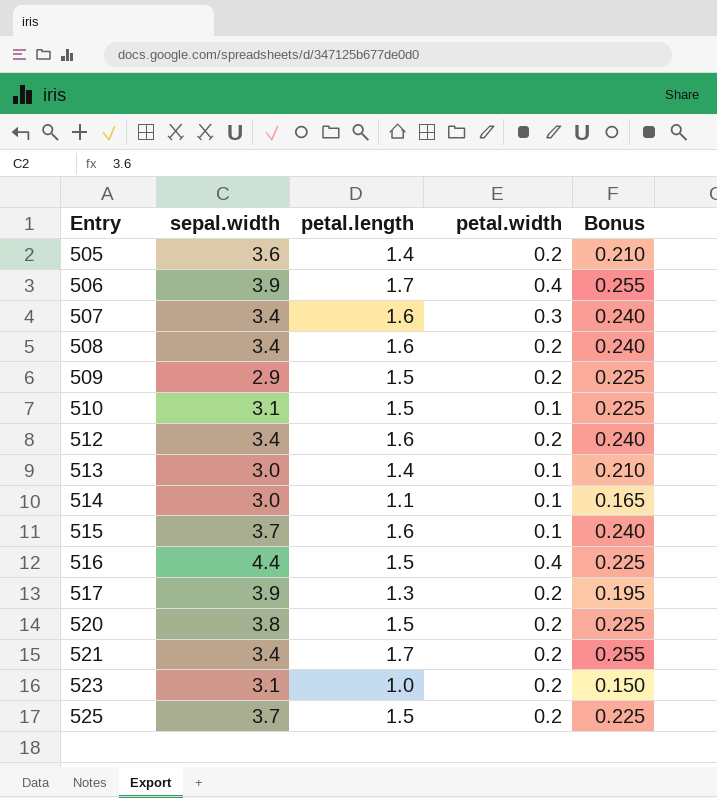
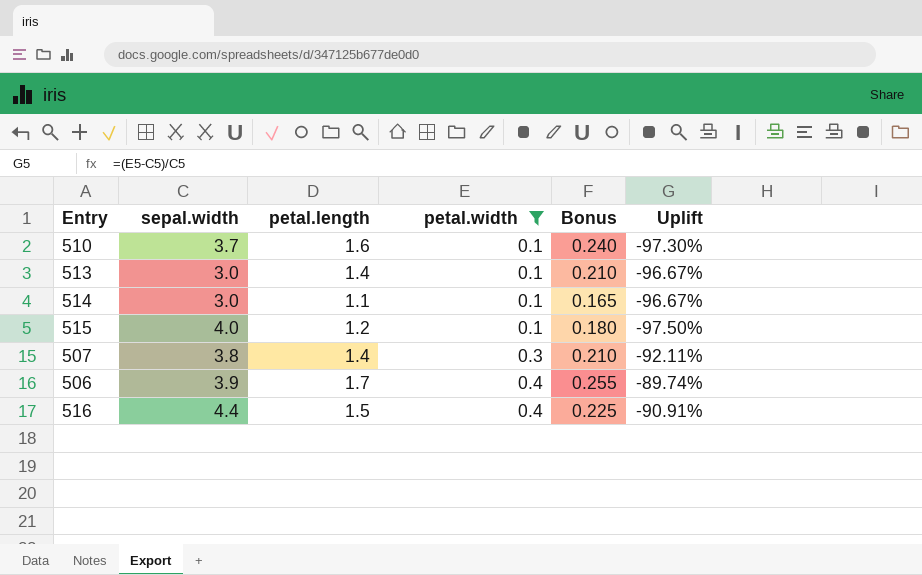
filter: none -> petal.width != 0.2
row order: Entry ascending -> petal.width ascending
column Uplift | formula: none -> ([petal.width] - [sepal.width]) / [sepal.width]
510 | sepal.width: 3.1 -> 3.7
510 | petal.length: 1.5 -> 1.6
510 | Bonus: 0.225 -> 0.240
515 | sepal.width: 3.7 -> 4.0
515 | petal.length: 1.6 -> 1.2
515 | Bonus: 0.240 -> 0.180
507 | sepal.width: 3.4 -> 3.8
507 | petal.length: 1.6 -> 1.4
507 | Bonus: 0.240 -> 0.210

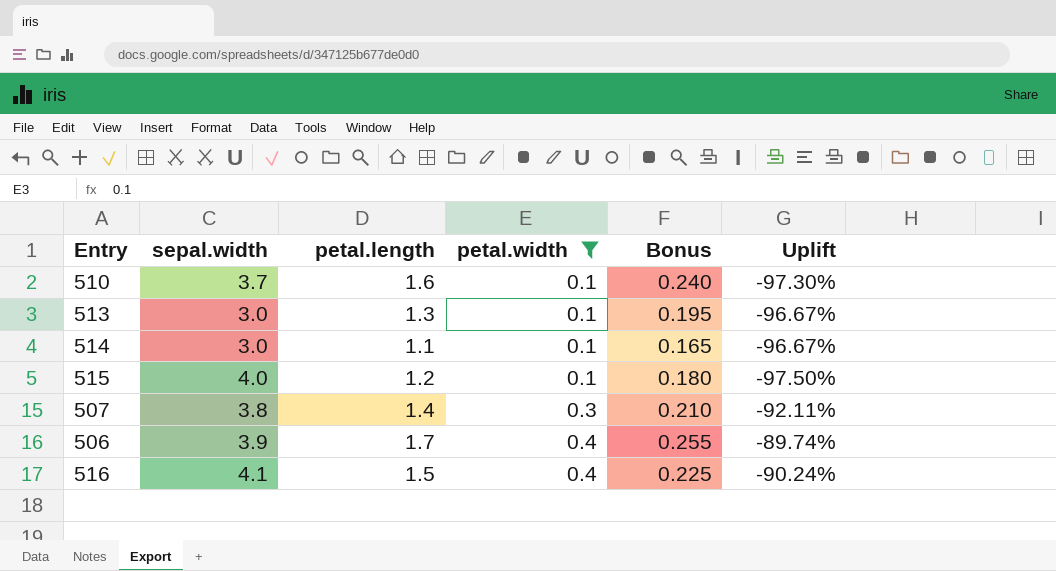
513 | petal.length: 1.4 -> 1.3
513 | Bonus: 0.210 -> 0.195
516 | sepal.width: 4.4 -> 4.1
516 | Uplift: -90.91% -> -90.24%

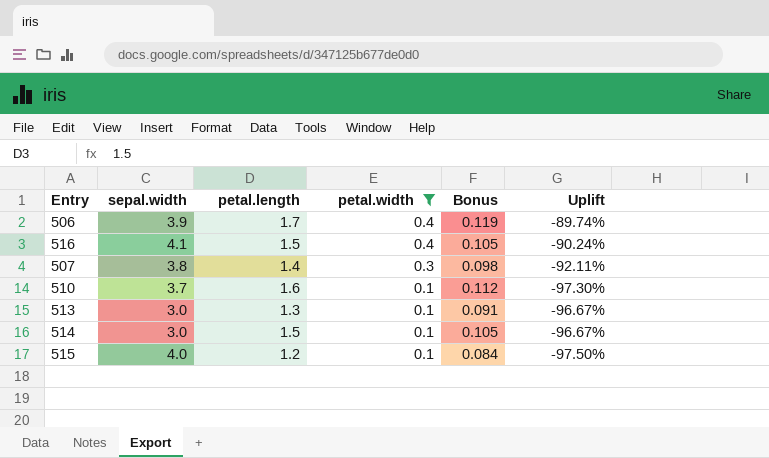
row order: petal.width ascending -> petal.width descending
column Bonus | formula: [petal.length] * 0.15 -> [petal.length] * 0.07
514 | petal.length: 1.1 -> 1.5

